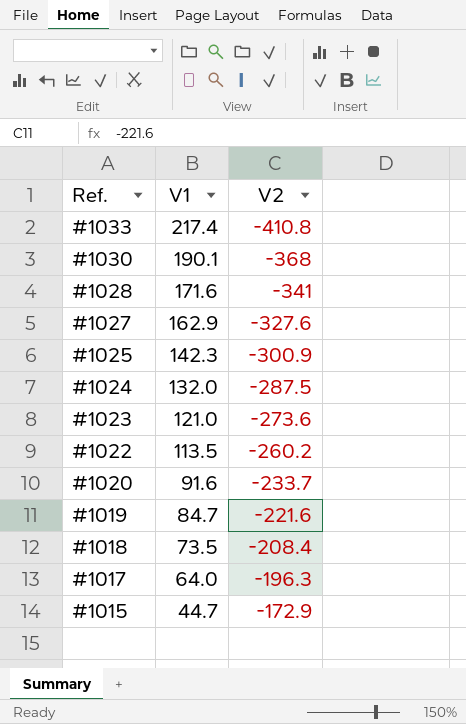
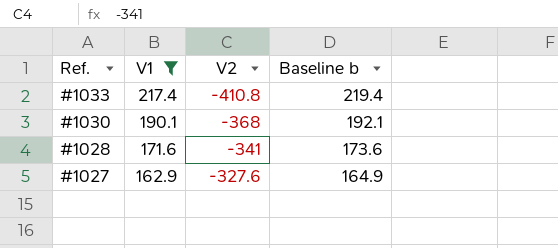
filter: none -> V1 >= 162.9
column Baseline b | formula: none -> [V1] + 2

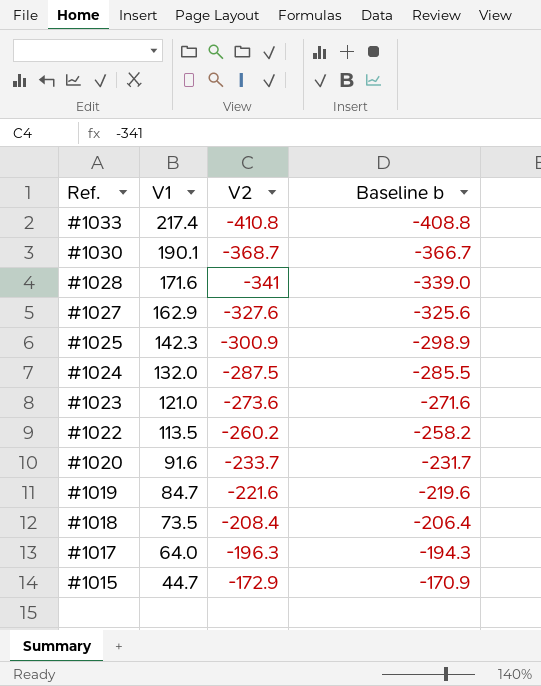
filter: V1 >= 162.9 -> none
column Baseline b | formula: [V1] + 2 -> [V2] + 2
#1030 | V2: -368 -> -368.7

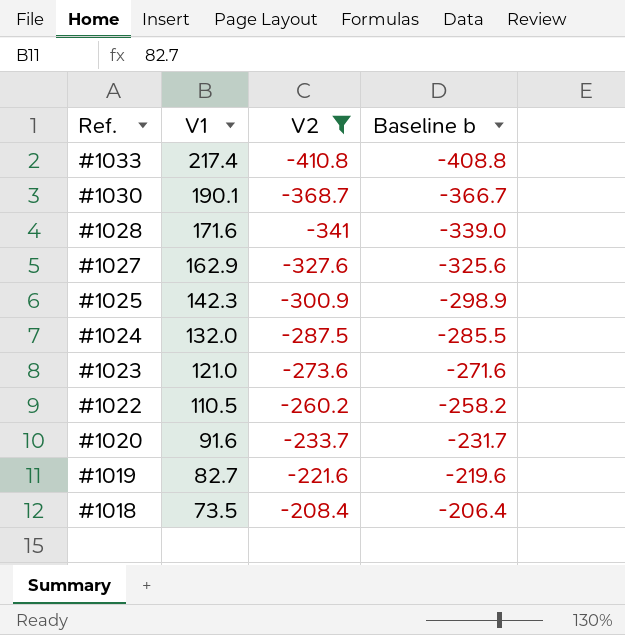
filter: none -> V2 <= -208.4
#1022 | V1: 113.5 -> 110.5
#1019 | V1: 84.7 -> 82.7

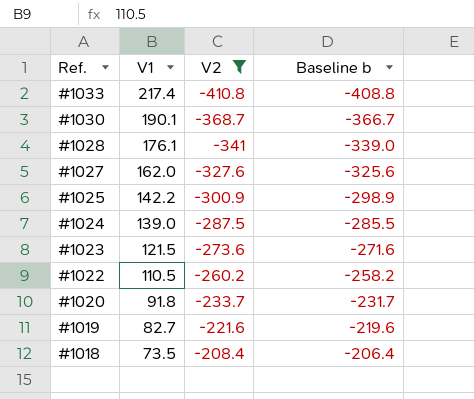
#1028 | V1: 171.6 -> 176.1
#1027 | V1: 162.9 -> 162.0
#1025 | V1: 142.3 -> 142.2
#1024 | V1: 132.0 -> 139.0
#1023 | V1: 121.0 -> 121.5
#1020 | V1: 91.6 -> 91.8

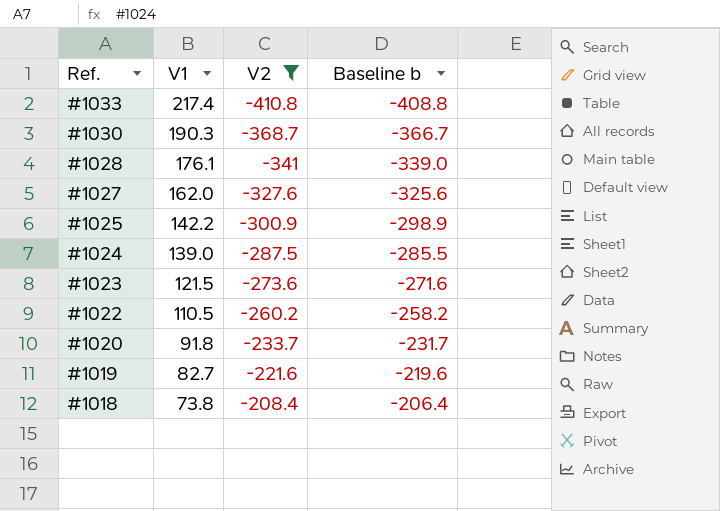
#1030 | V1: 190.1 -> 190.3
#1018 | V1: 73.5 -> 73.8

